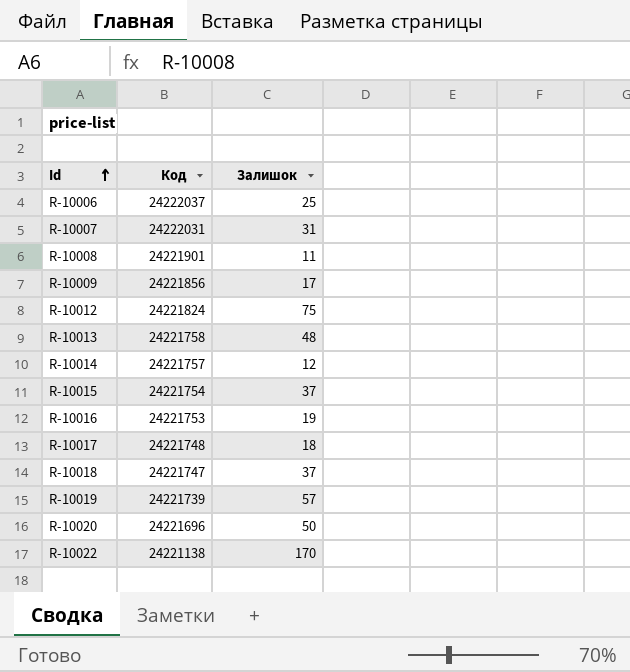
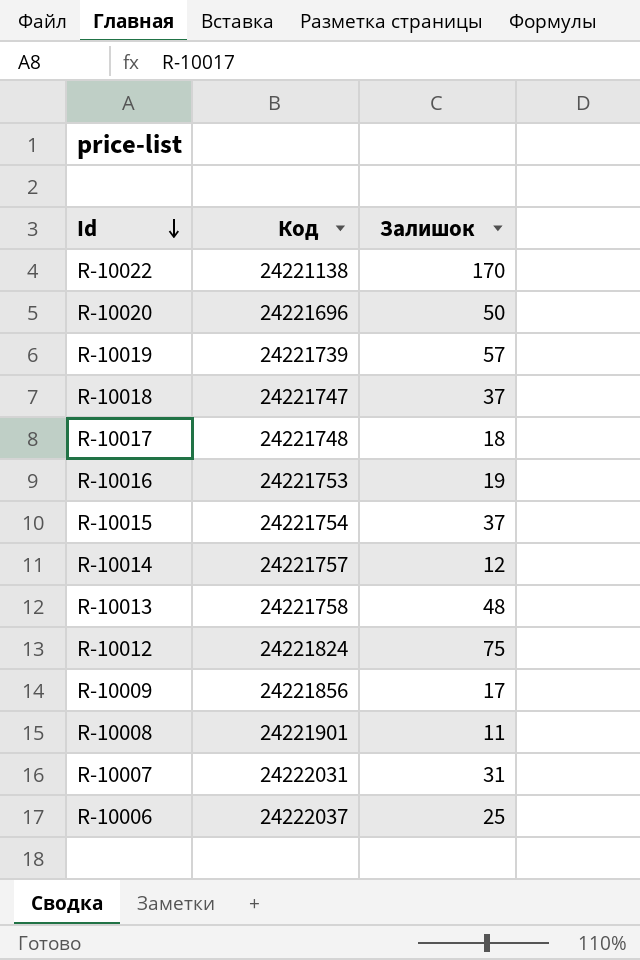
row order: Id ascending -> Id descending

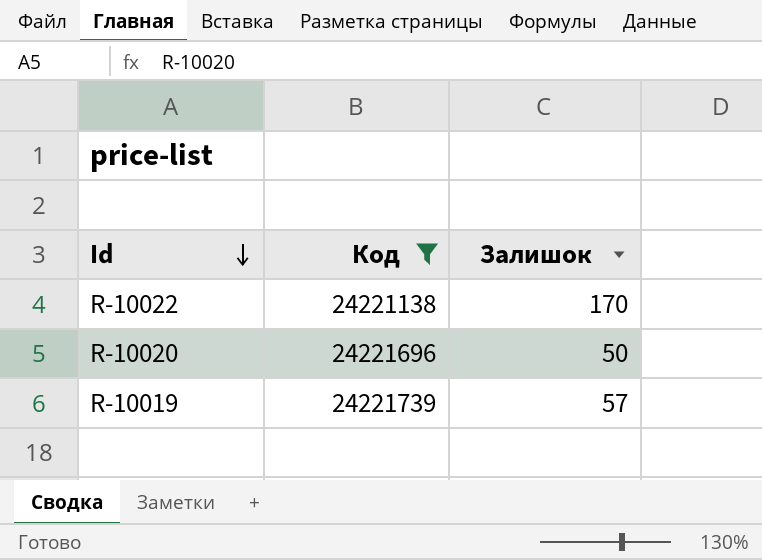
filter: none -> Код <= 24221739

